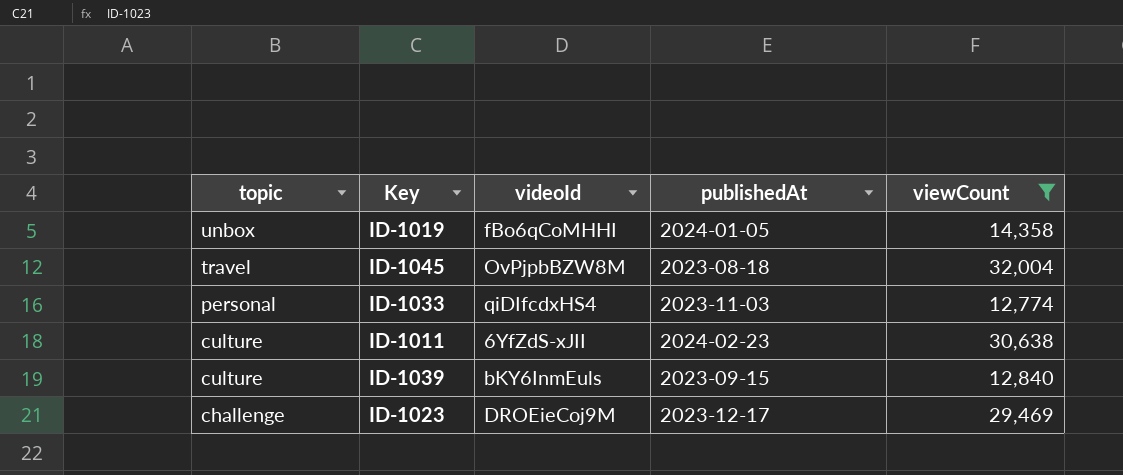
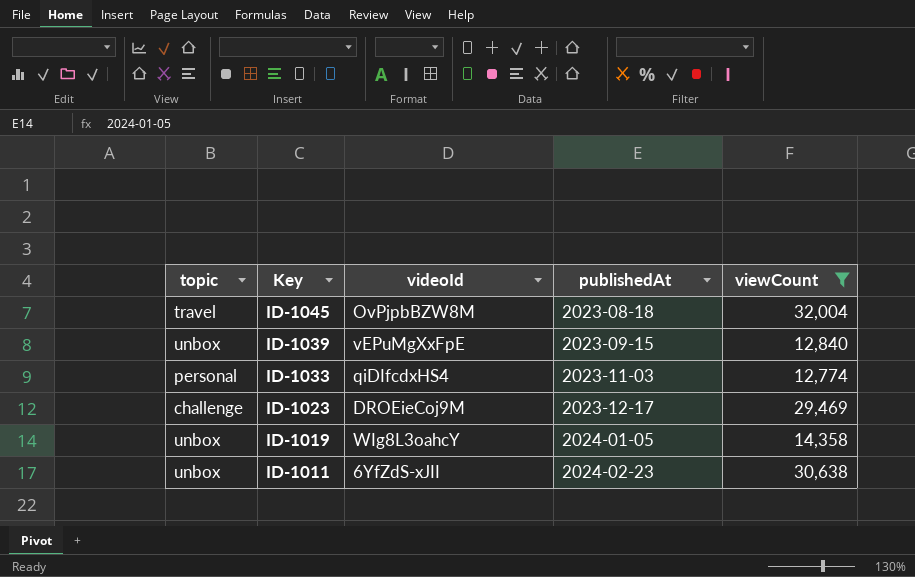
row order: topic descending -> Key descending
ID-1039 | topic: culture -> unbox
ID-1039 | videoId: bKY6InmEuls -> vEPuMgXxFpE
ID-1019 | videoId: fBo6qCoMHHI -> WIg8L3oahcY
ID-1011 | topic: culture -> unbox

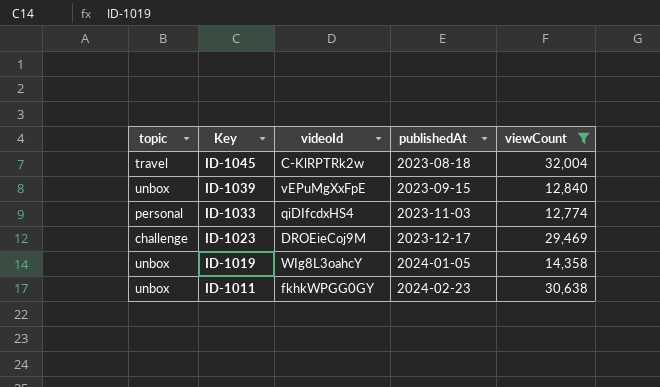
ID-1045 | videoId: OvPjpbBZW8M -> C-KlRPTRk2w
ID-1011 | videoId: 6YfZdS-xJII -> fkhkWPGG0GY

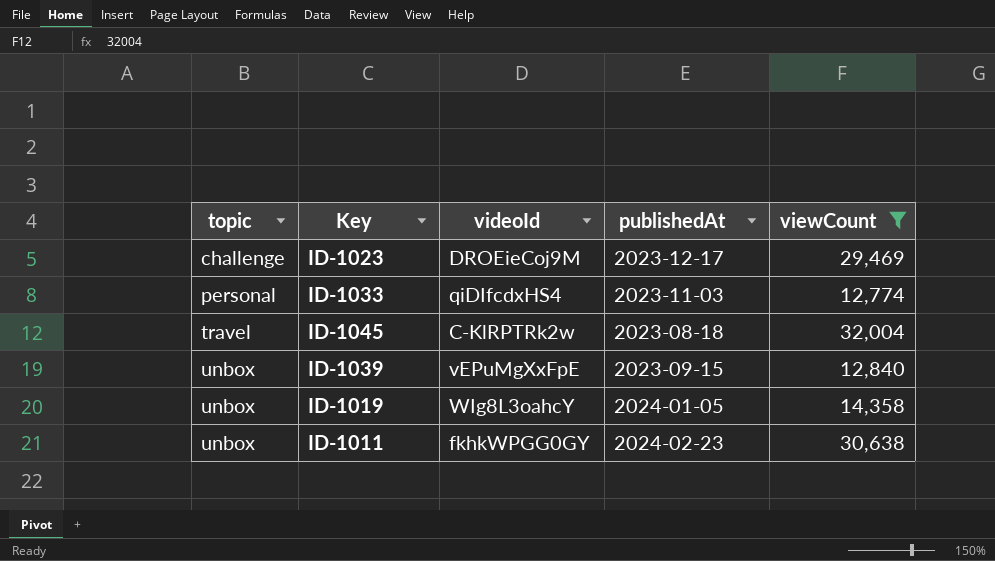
row order: Key descending -> topic ascending

